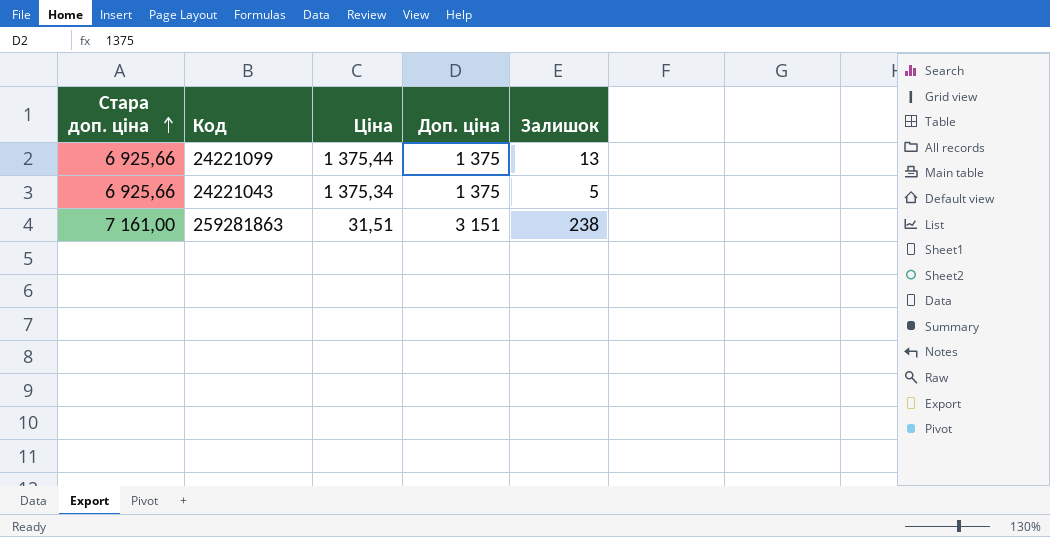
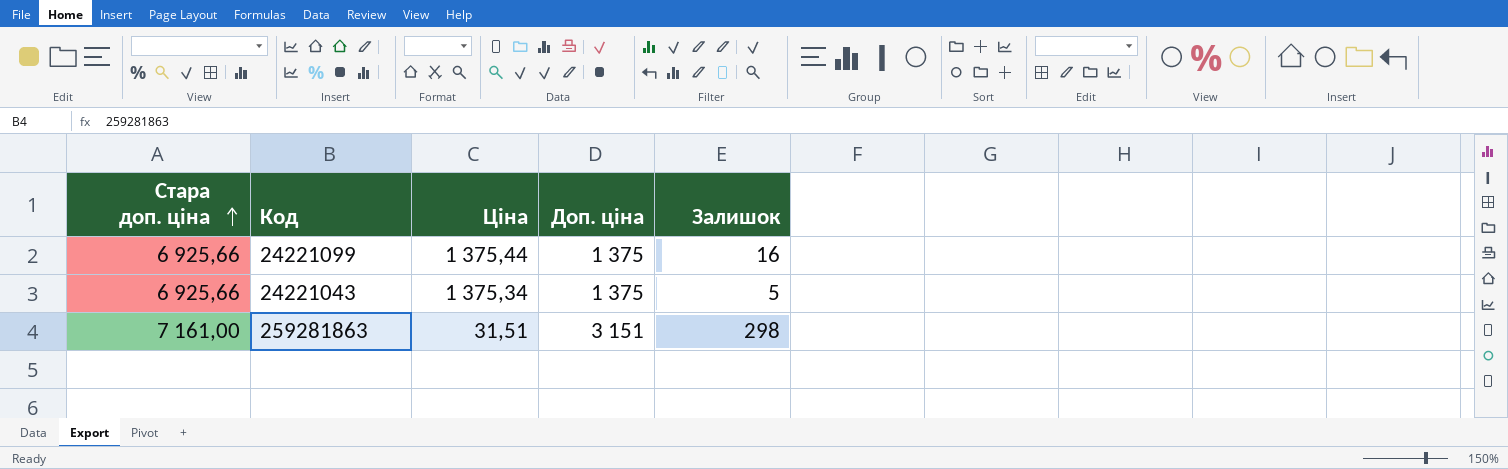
24221099 | Залишок: 13 -> 16
259281863 | Залишок: 238 -> 298

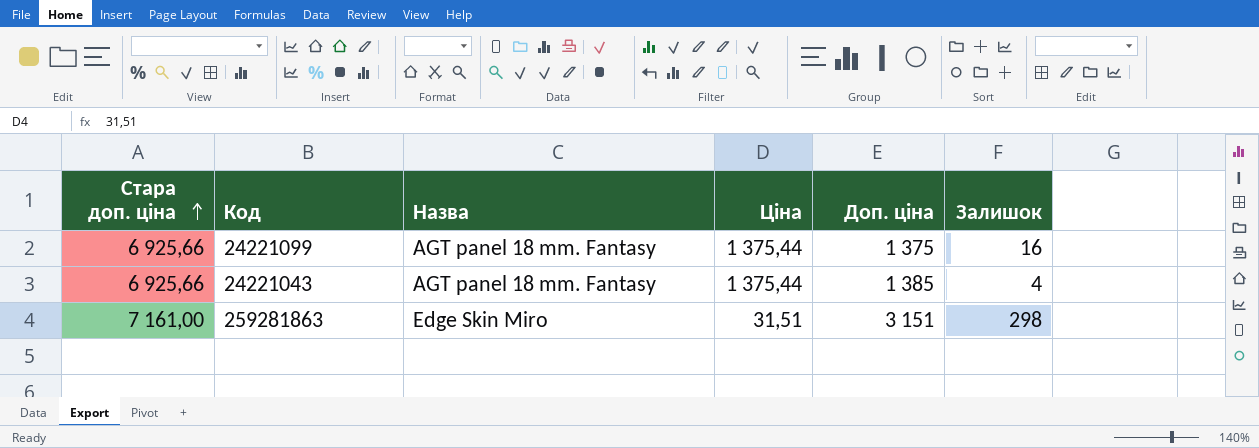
column Назва | position: none -> 3
24221043 | Ціна: 1 375,34 -> 1 375,44
24221043 | Доп. ціна: 1 375 -> 1 385
24221043 | Залишок: 5 -> 4

